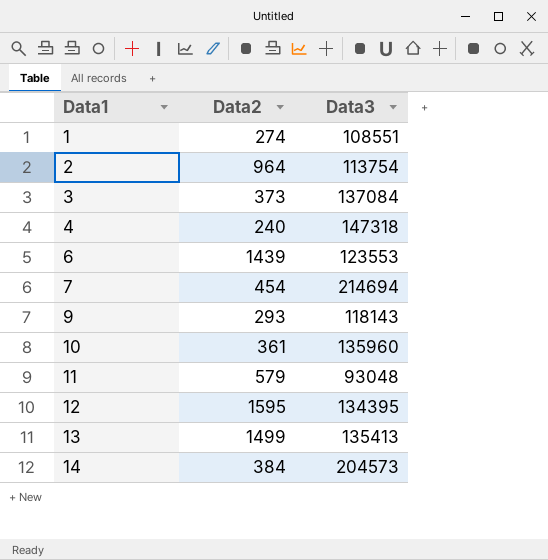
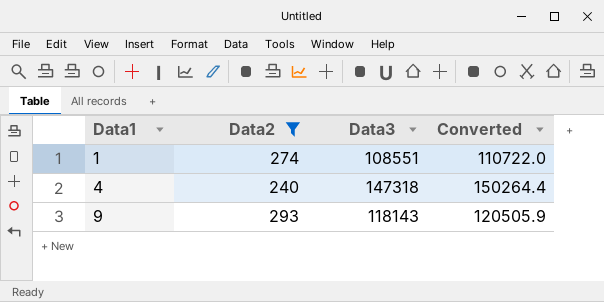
filter: none -> Data2 <= 293
column Converted | formula: none -> [Data3] * 1.02

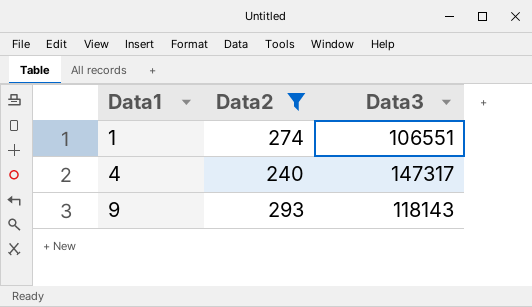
column Converted | formula: [Data3] * 1.02 -> none
1 | Data3: 108551 -> 106551
4 | Data3: 147318 -> 147317

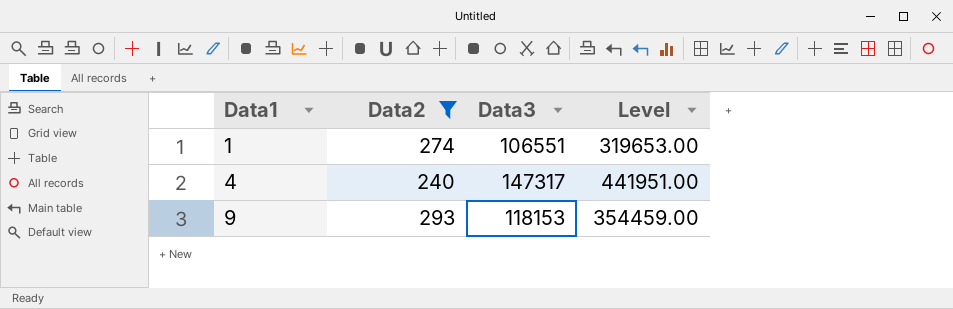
column Level | formula: none -> [Data3] * 3
9 | Data3: 118143 -> 118153

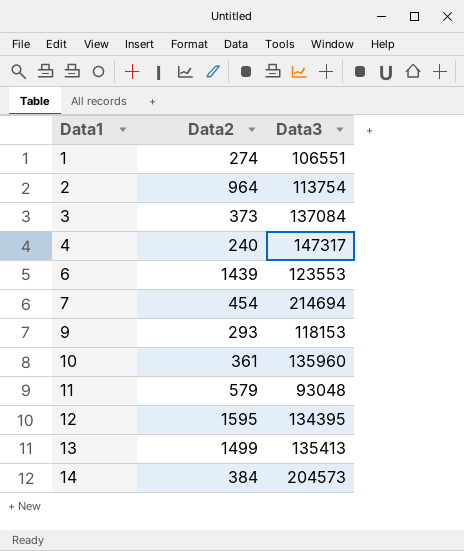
filter: Data2 <= 293 -> none
column Level | formula: [Data3] * 3 -> none

